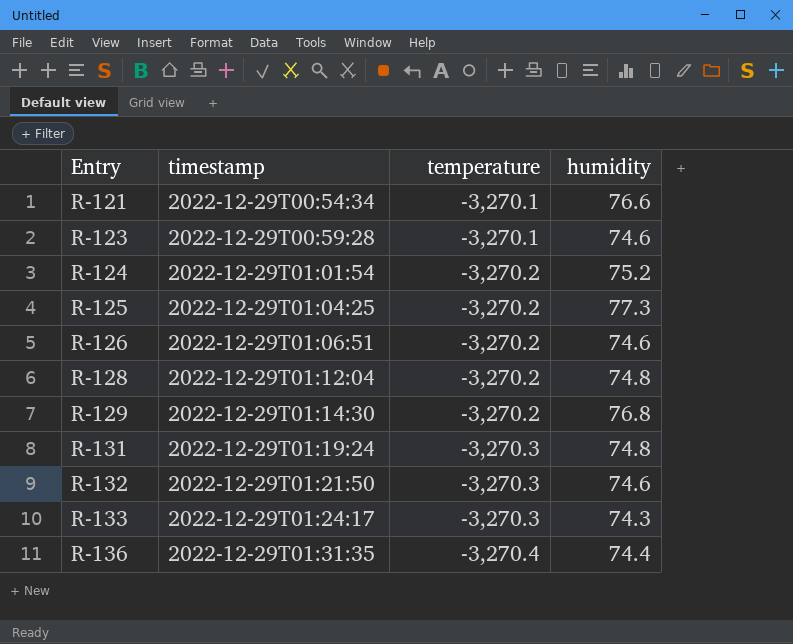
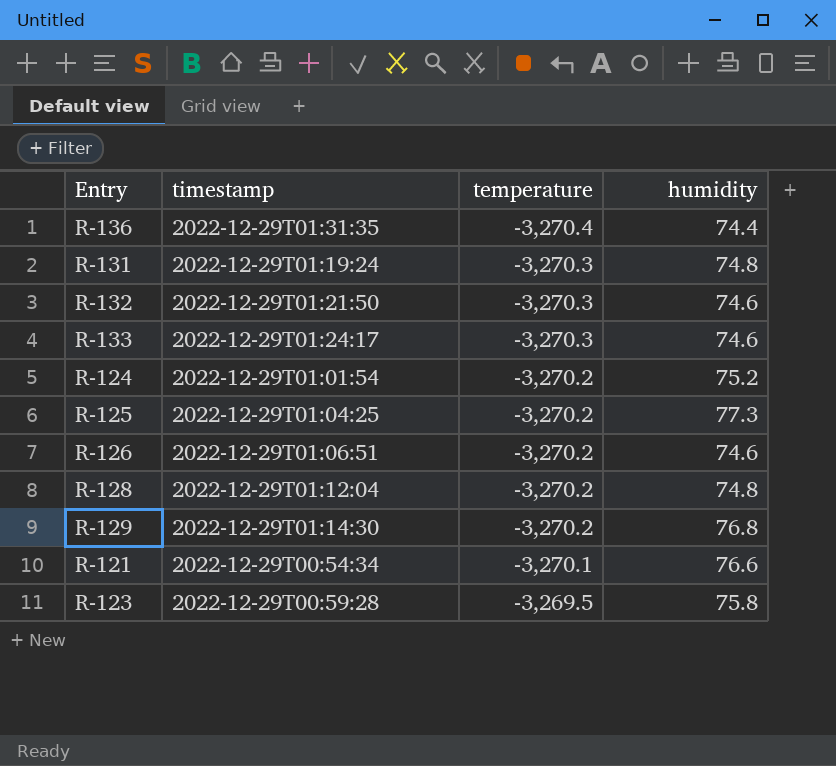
row order: Entry ascending -> temperature ascending
R-133 | humidity: 74.3 -> 74.6
R-123 | temperature: -3,270.1 -> -3,269.5
R-123 | humidity: 74.6 -> 75.8

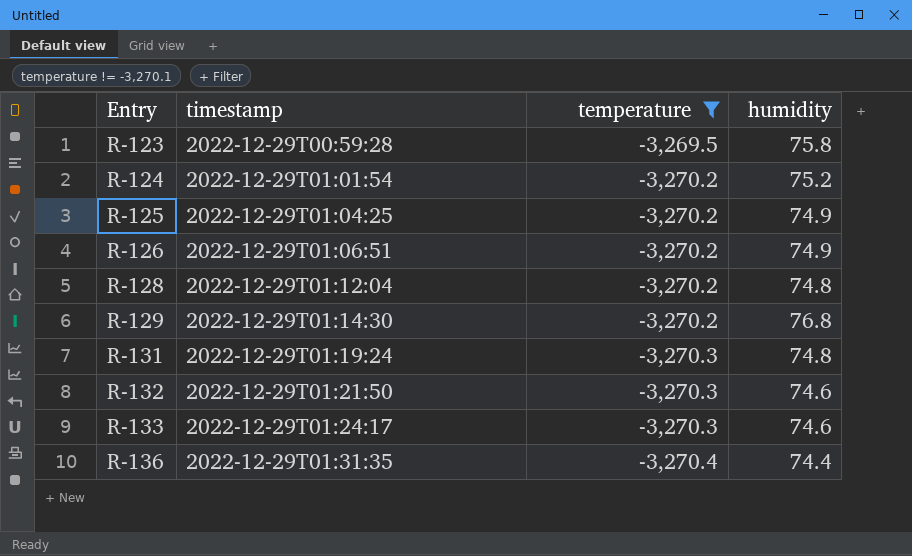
filter: none -> temperature != -3,270.1
row order: temperature ascending -> Entry ascending
R-125 | humidity: 77.3 -> 74.9
R-126 | humidity: 74.6 -> 74.9

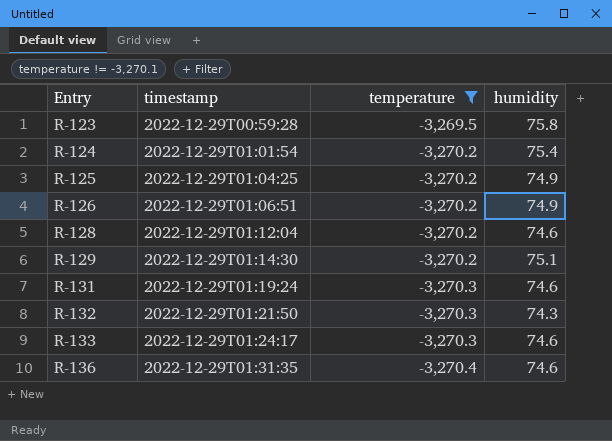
R-124 | humidity: 75.2 -> 75.4
R-128 | humidity: 74.8 -> 74.6
R-129 | humidity: 76.8 -> 75.1
R-131 | humidity: 74.8 -> 74.6
R-132 | humidity: 74.6 -> 74.3
R-136 | humidity: 74.4 -> 74.6

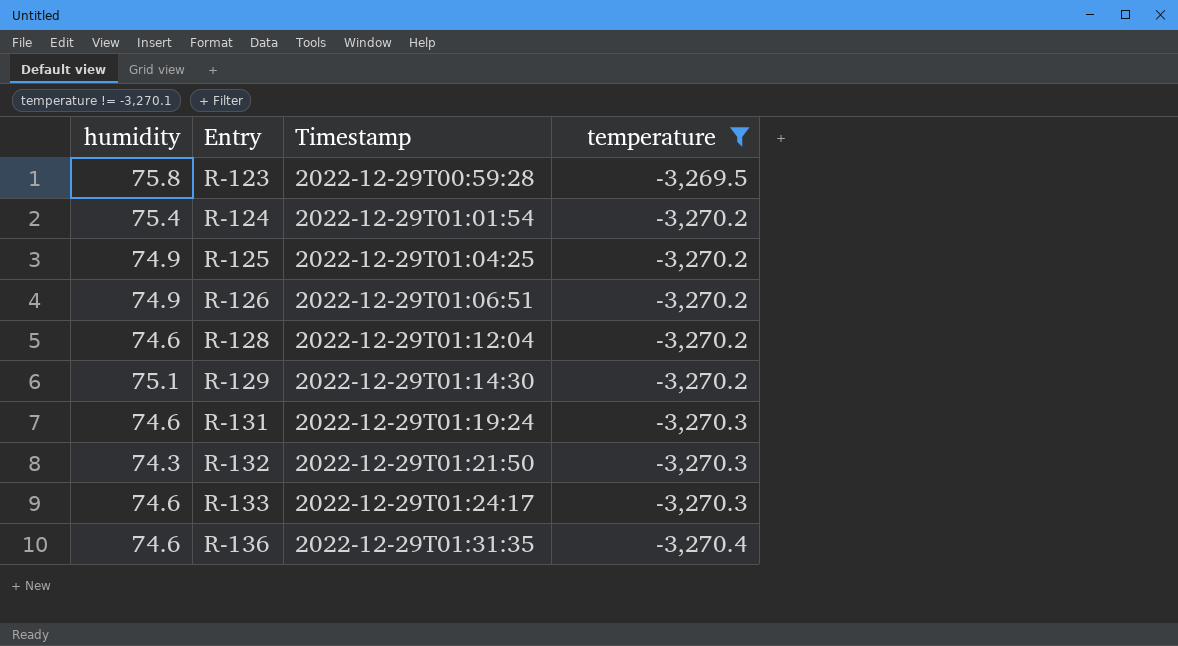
column humidity | position: 4 -> 1
column name: timestamp -> Timestamp

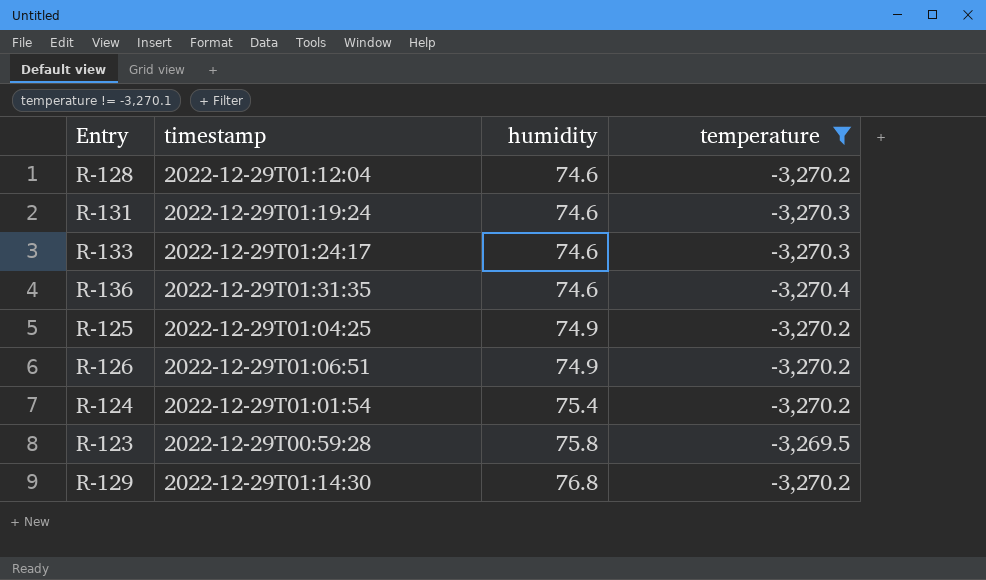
row order: Entry ascending -> humidity ascending
column name: Timestamp -> timestamp
column humidity | position: 1 -> 3
row R-132: 74.3 | 2022-12-29T01:21:50 | -3,270.3 -> none
R-129 | humidity: 75.1 -> 76.8

